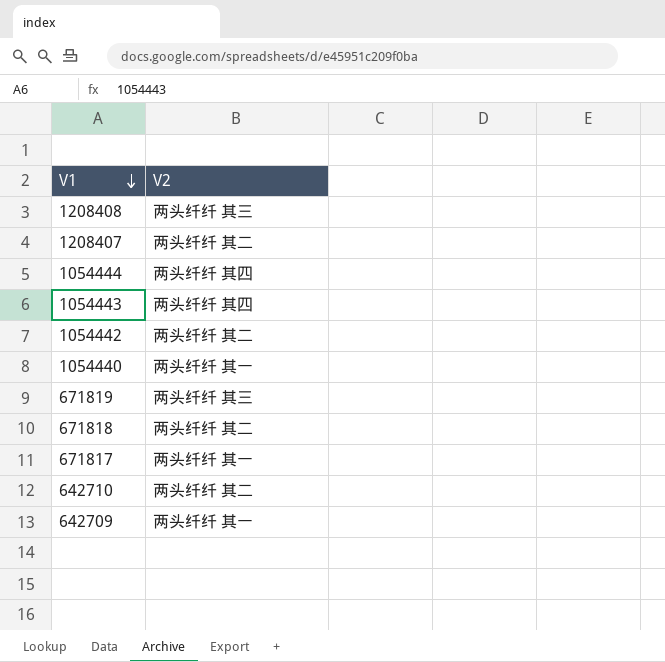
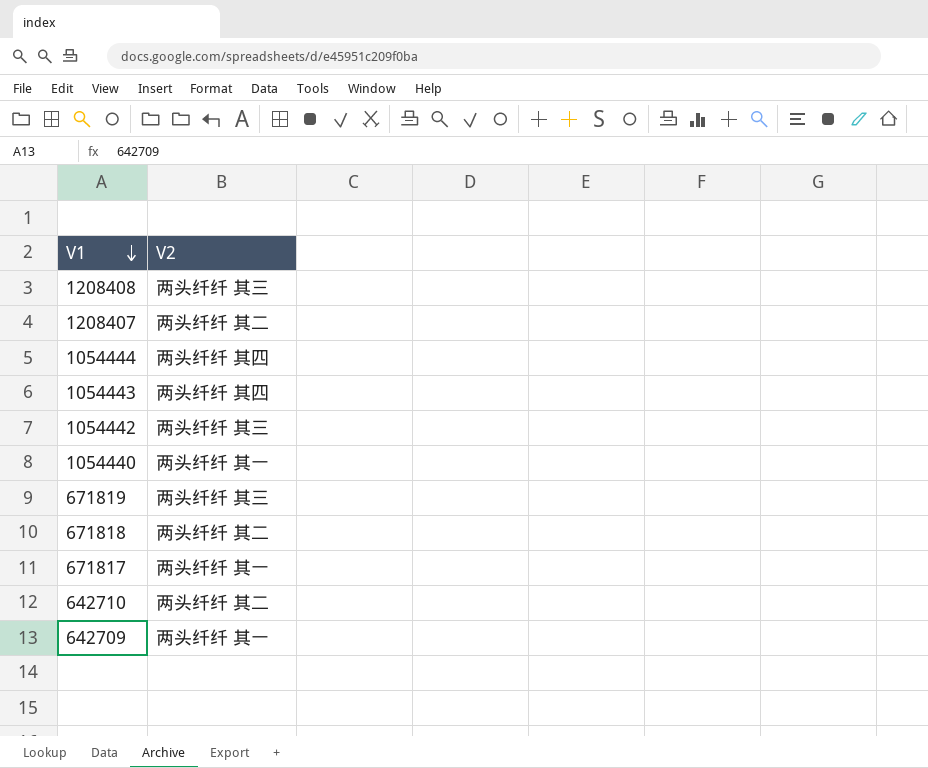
1054442 | V2: 两头纤纤 其二 -> 两头纤纤 其三

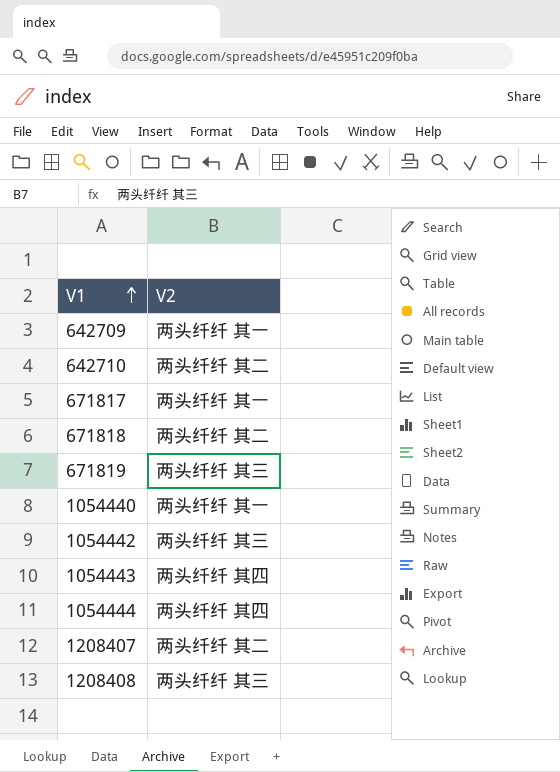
row order: V1 descending -> V1 ascending

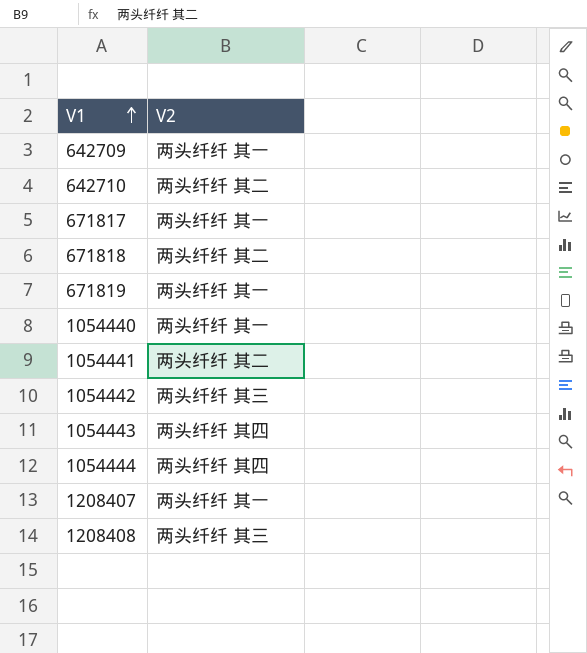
671819 | V2: 两头纤纤 其三 -> 两头纤纤 其一
row 1054441: none -> 两头纤纤 其二
1208407 | V2: 两头纤纤 其二 -> 两头纤纤 其一

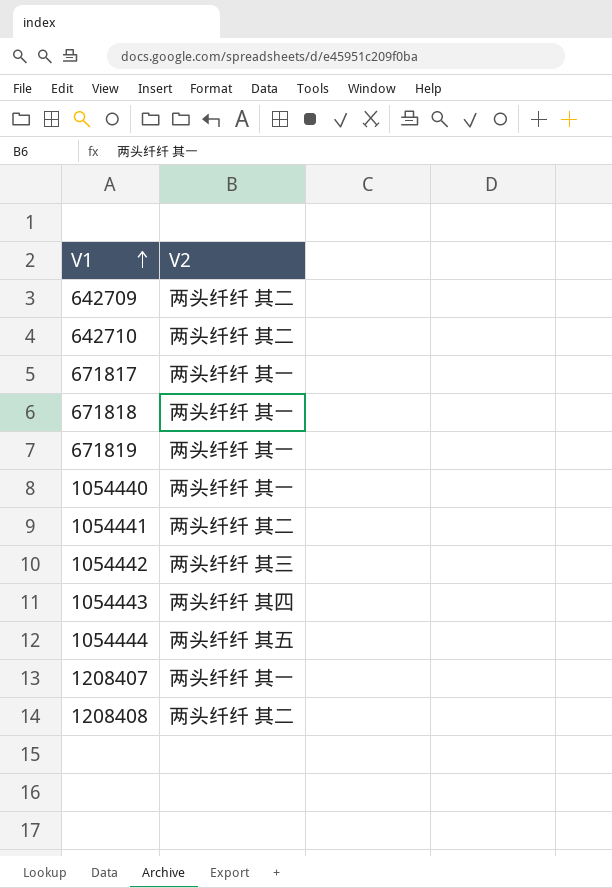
642709 | V2: 两头纤纤 其一 -> 两头纤纤 其二
671818 | V2: 两头纤纤 其二 -> 两头纤纤 其一
1054444 | V2: 两头纤纤 其四 -> 两头纤纤 其五
1208408 | V2: 两头纤纤 其三 -> 两头纤纤 其二

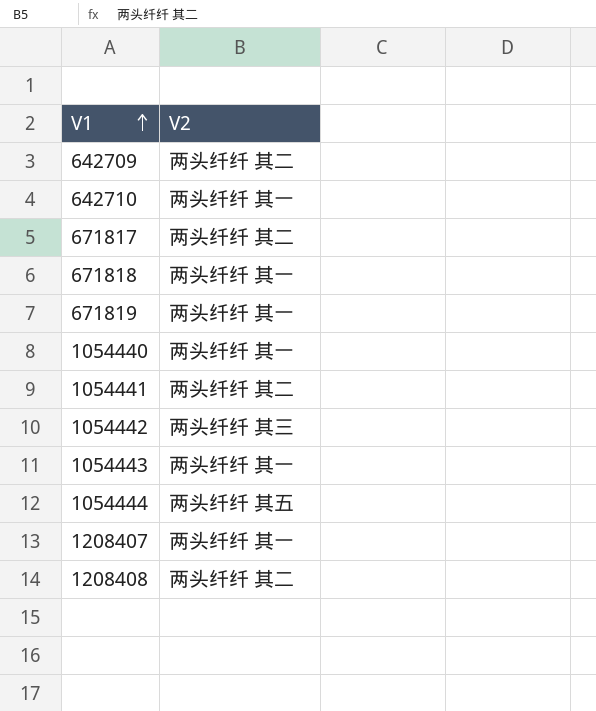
642710 | V2: 两头纤纤 其二 -> 两头纤纤 其一
671817 | V2: 两头纤纤 其一 -> 两头纤纤 其二
1054443 | V2: 两头纤纤 其四 -> 两头纤纤 其一

